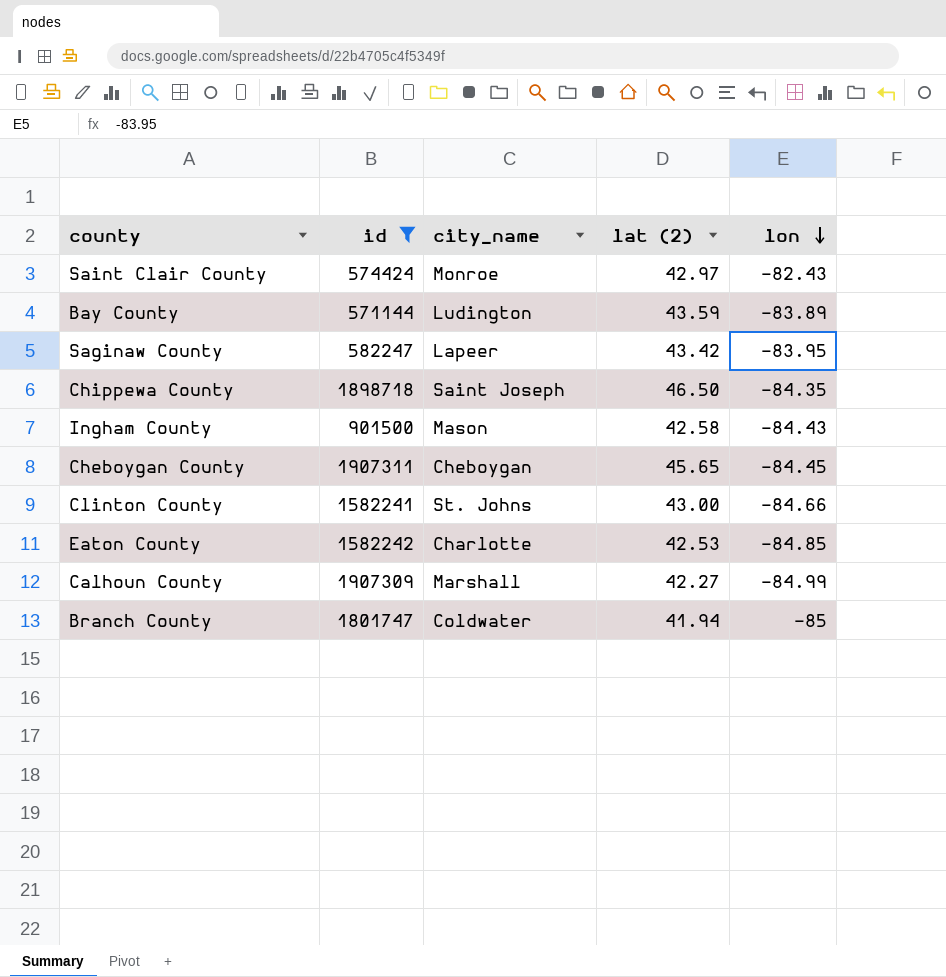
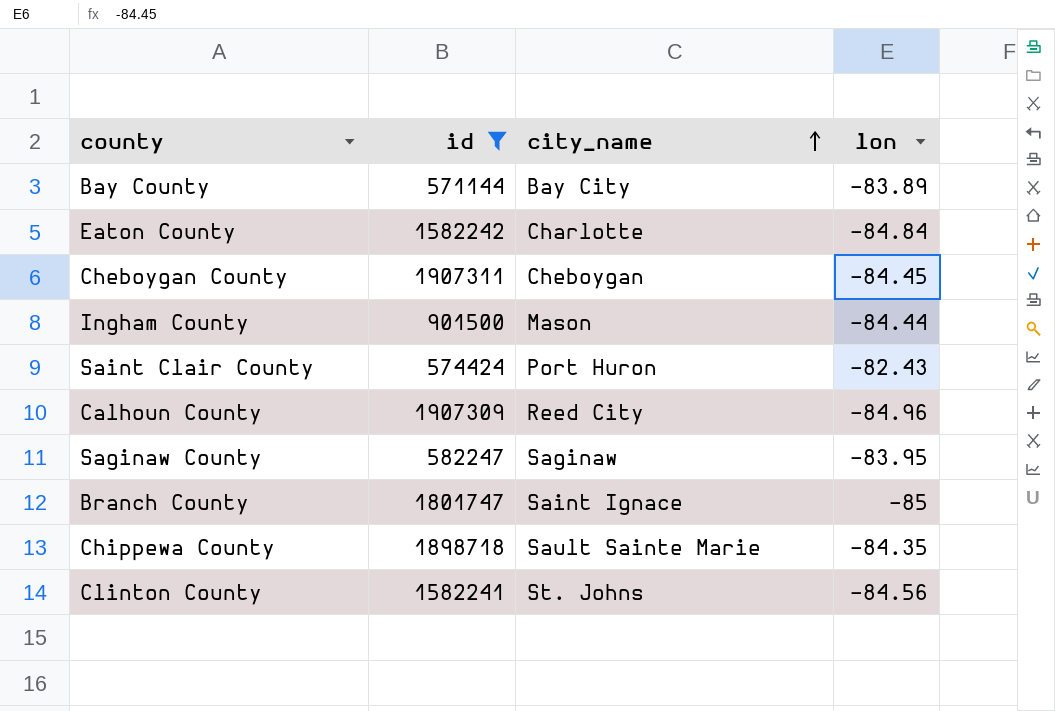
row order: lon descending -> city_name ascending
column lat (2) | position: 4 -> none
Bay County | city_name: Ludington -> Bay City
Eaton County | lon: -84.85 -> -84.84
Ingham County | lon: -84.43 -> -84.44
Saint Clair County | city_name: Monroe -> Port Huron
Calhoun County | city_name: Marshall -> Reed City
Calhoun County | lon: -84.99 -> -84.96
Saginaw County | city_name: Lapeer -> Saginaw
Branch County | city_name: Coldwater -> Saint Ignace
Chippewa County | city_name: Saint Joseph -> Sault Sainte Marie
Clinton County | lon: -84.66 -> -84.56

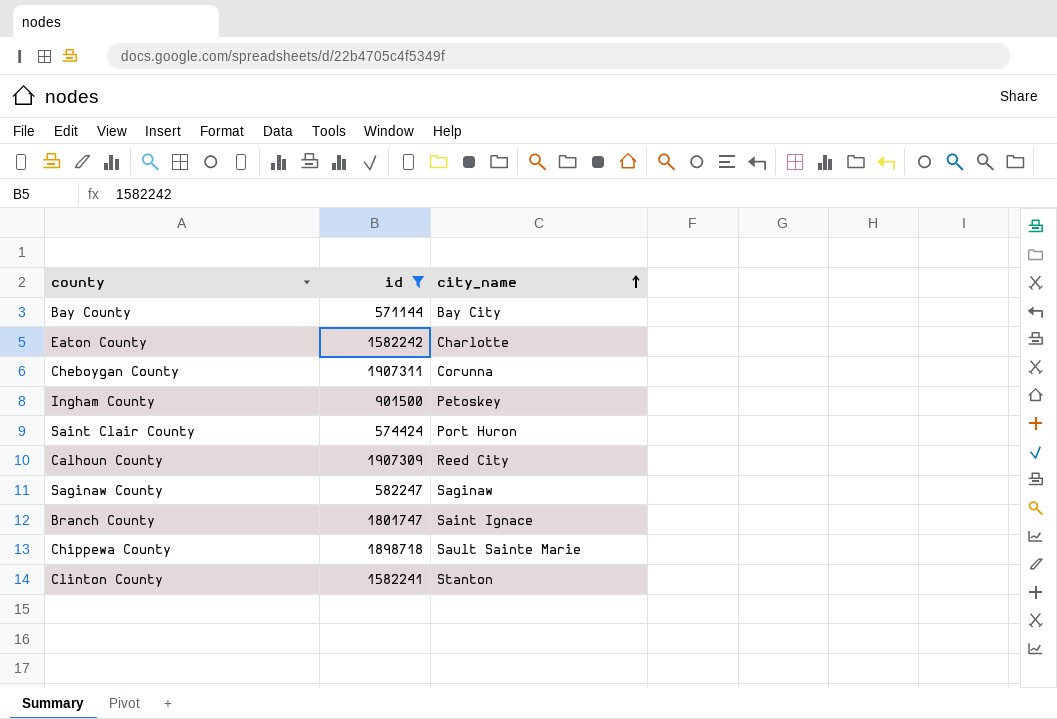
column lon | position: 4 -> none
Cheboygan County | city_name: Cheboygan -> Corunna
Ingham County | city_name: Mason -> Petoskey
Clinton County | city_name: St. Johns -> Stanton

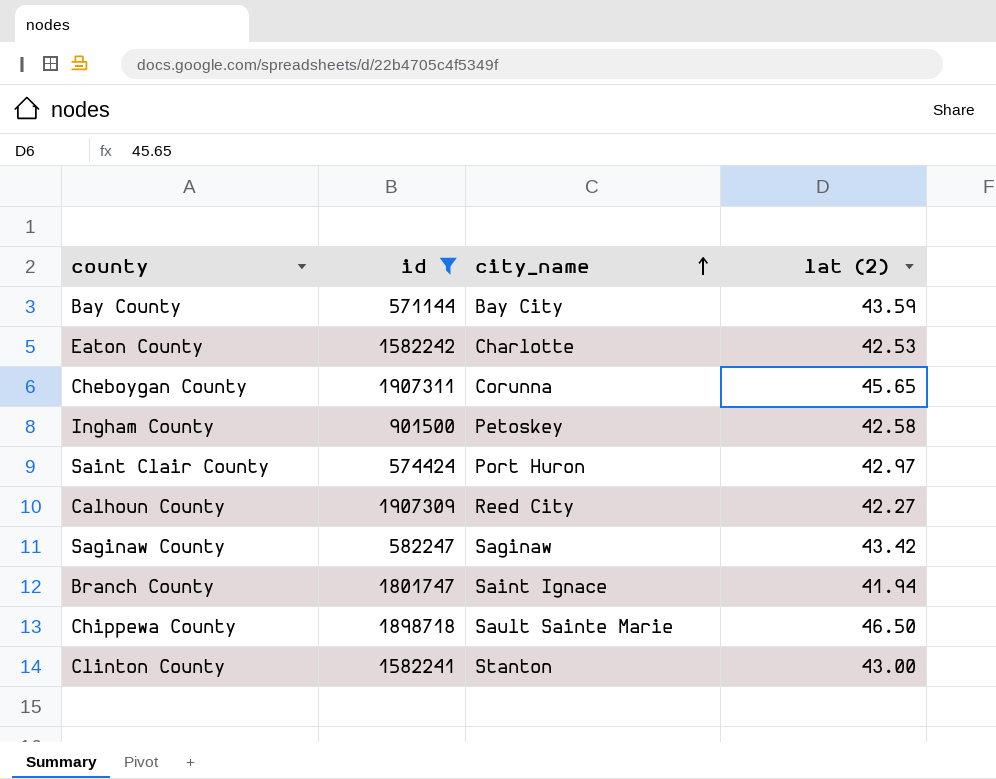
column lat (2) | position: none -> 4

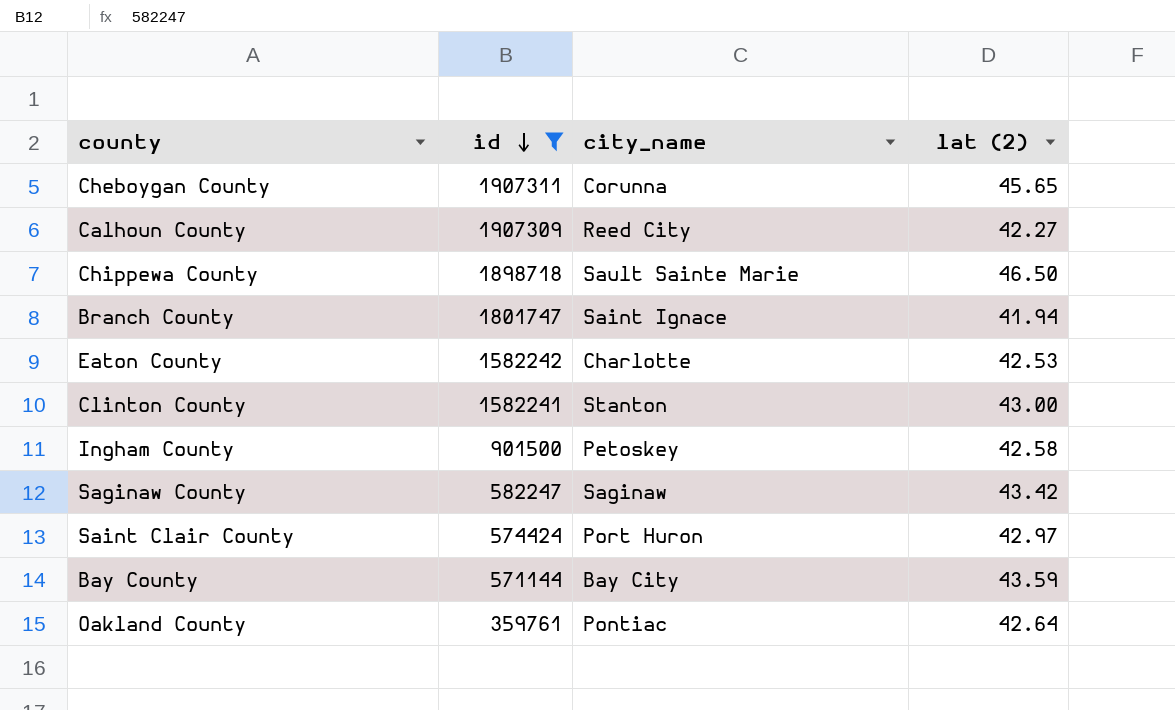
row order: city_name ascending -> id descending
row Oakland County: none -> 359761 | Pontiac | 42.64

